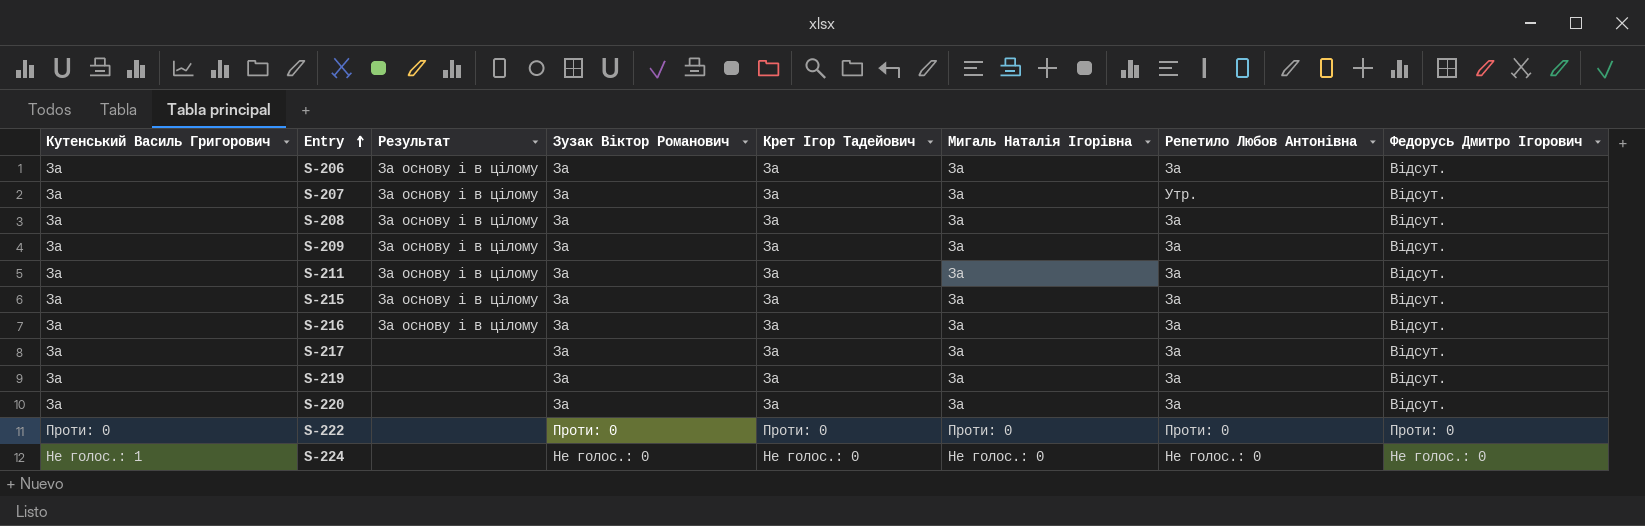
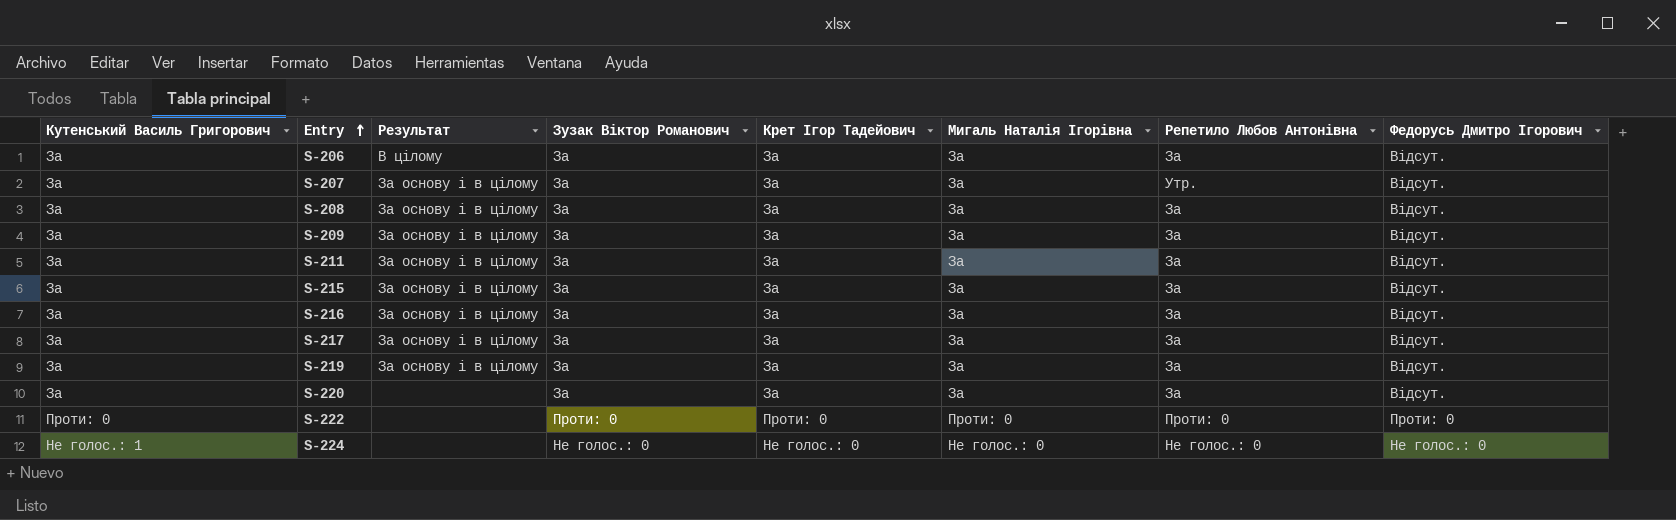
S-206 | Результат: За основу і в цілому -> В цілому
S-217 | Результат: none -> За основу і в цілому
S-219 | Результат: none -> За основу і в цілому

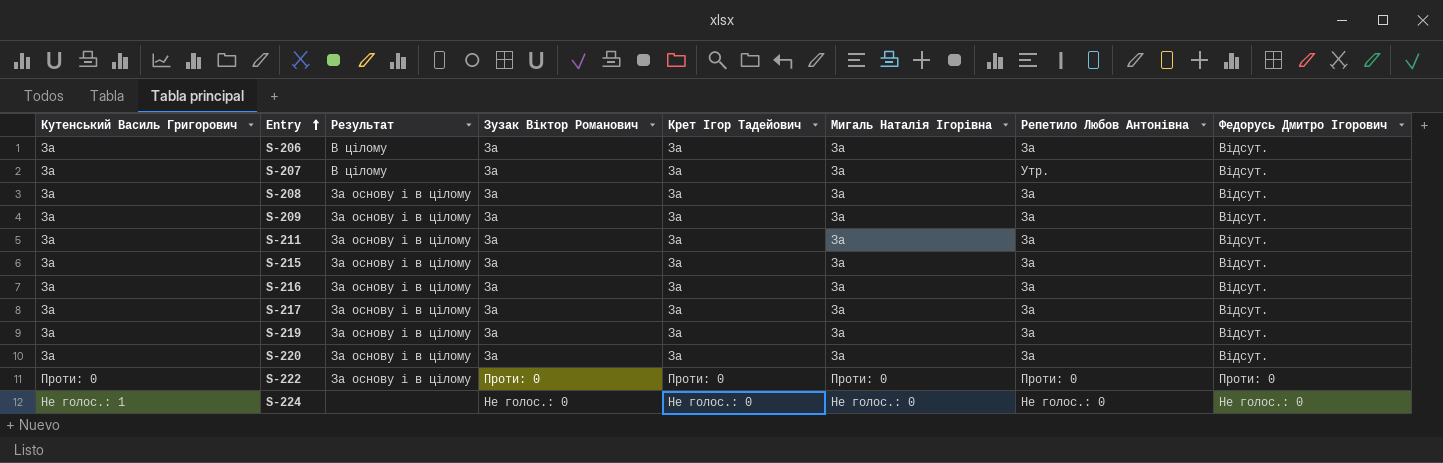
S-207 | Результат: За основу і в цілому -> В цілому
S-220 | Результат: none -> За основу і в цілому
S-222 | Результат: none -> За основу і в цілому

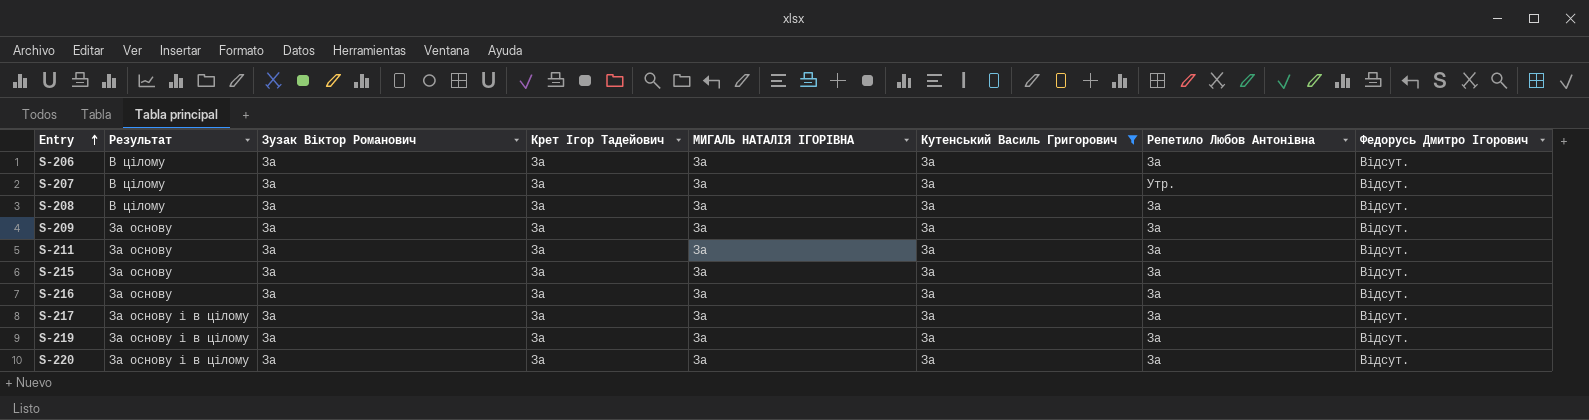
filter: none -> Кутенський Василь Григорович = За
column name: Мигаль Наталія Ігорівна -> МИГАЛЬ НАТАЛІЯ ІГОРІВНА
column Кутенський Василь Григорович | position: 1 -> 6
S-208 | Результат: За основу і в цілому -> В цілому
S-209 | Результат: За основу і в цілому -> За основу
S-211 | Результат: За основу і в цілому -> За основу
S-215 | Результат: За основу і в цілому -> За основу
S-216 | Результат: За основу і в цілому -> За основу

